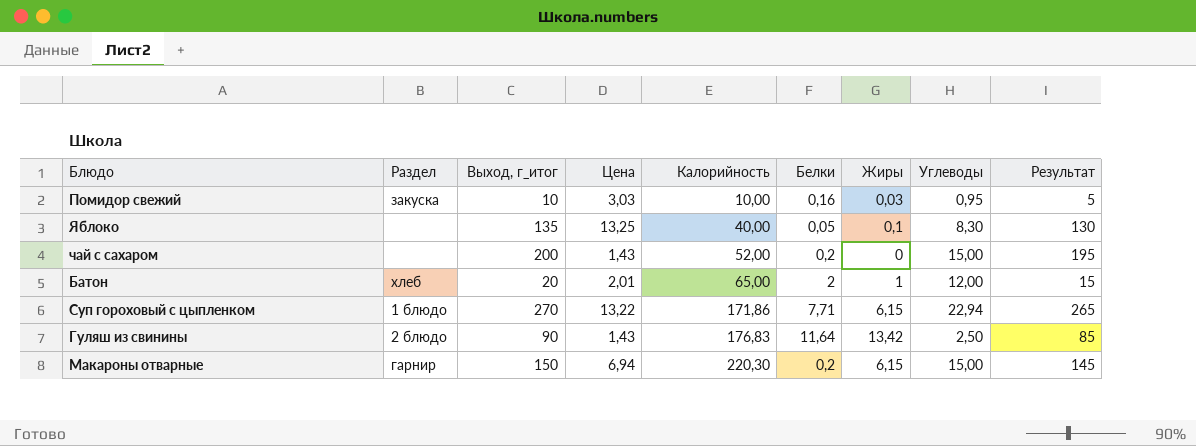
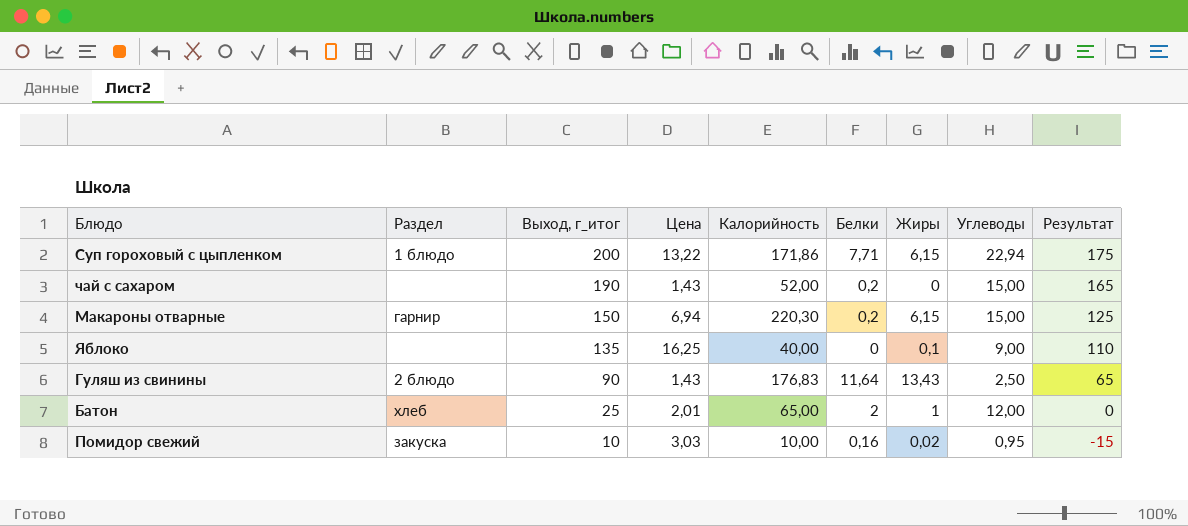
row order: Калорийность ascending -> Выход, г_итог descending
column Результат | formula: [Выход, г_итог] - 5 -> [Выход, г_итог] - 25
Суп гороховый с цыпленком | Выход, г_итог: 270 -> 200
чай с сахаром | Выход, г_итог: 200 -> 190
Яблоко | Цена: 13,25 -> 16,25
Яблоко | Белки: 0,05 -> 0
Яблоко | Углеводы: 8,30 -> 9,00
Гуляш из свинины | Жиры: 13,42 -> 13,43
Батон | Выход, г_итог: 20 -> 25
Помидор свежий | Жиры: 0,03 -> 0,02

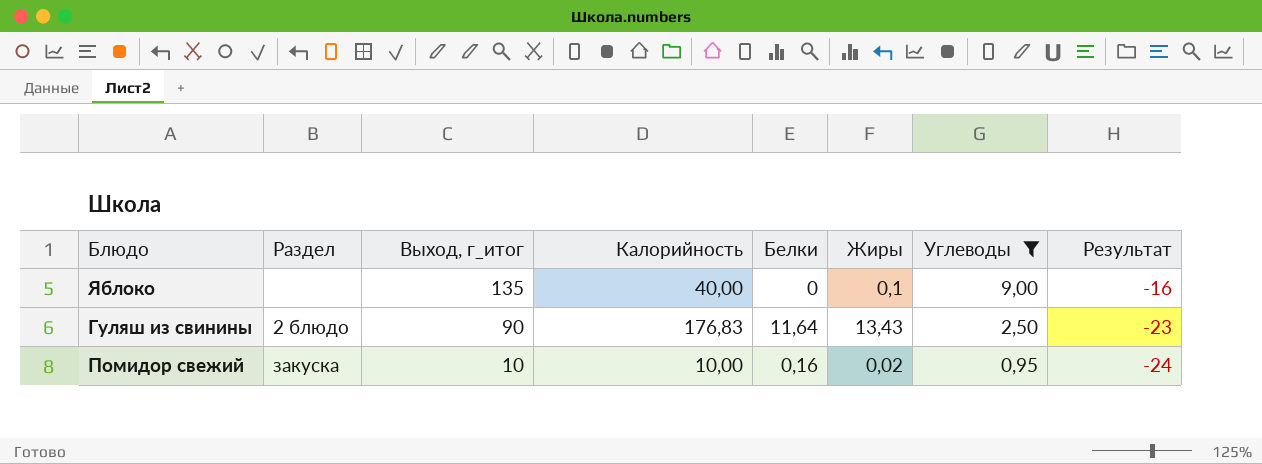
filter: none -> Углеводы <= 9,00
column Цена | position: 4 -> none
column Результат | formula: [Выход, г_итог] - 25 -> [Углеводы] - 25

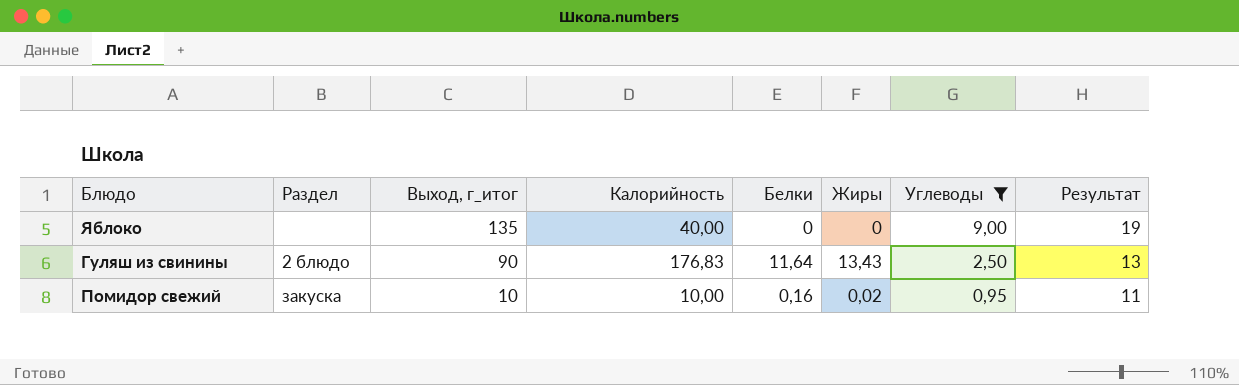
column Результат | formula: [Углеводы] - 25 -> [Углеводы] + 10
Яблоко | Жиры: 0,1 -> 0

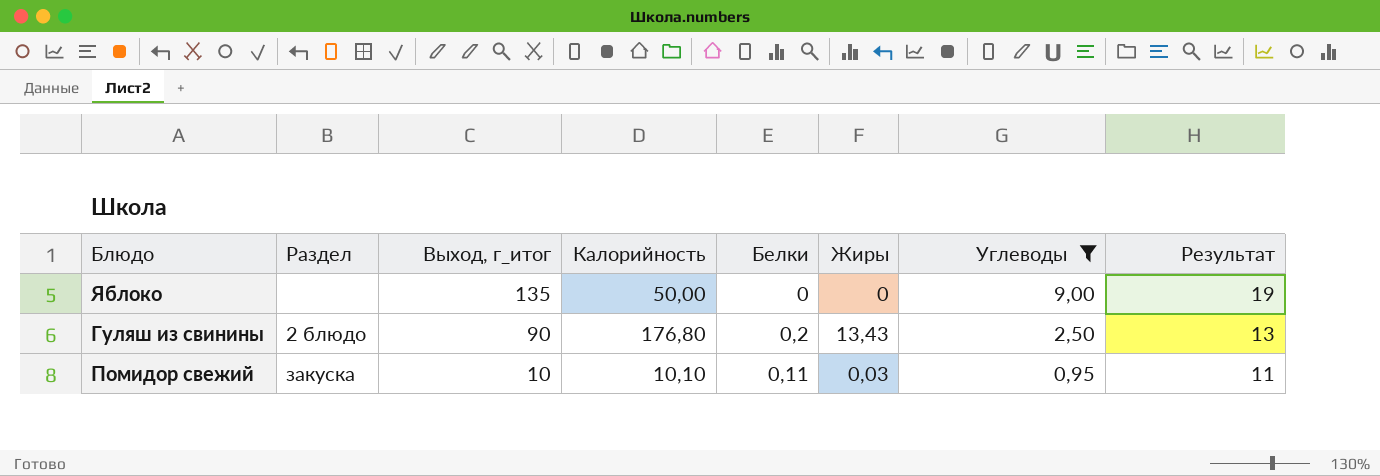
Яблоко | Калорийность: 40,00 -> 50,00
Гуляш из свинины | Калорийность: 176,83 -> 176,80
Гуляш из свинины | Белки: 11,64 -> 0,2
Помидор свежий | Калорийность: 10,00 -> 10,10
Помидор свежий | Белки: 0,16 -> 0,11
Помидор свежий | Жиры: 0,02 -> 0,03

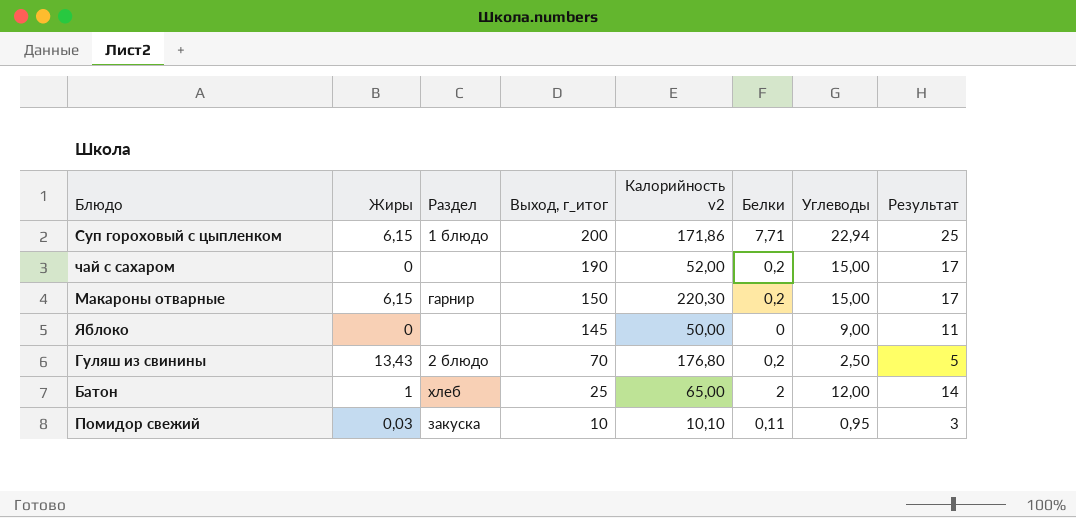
filter: Углеводы <= 9,00 -> none
column Жиры | position: 6 -> 2
column name: Калорийность -> Калорийность v2
column Результат | formula: [Углеводы] + 10 -> [Углеводы] + 2
Яблоко | Выход, г_итог: 135 -> 145
Гуляш из свинины | Выход, г_итог: 90 -> 70

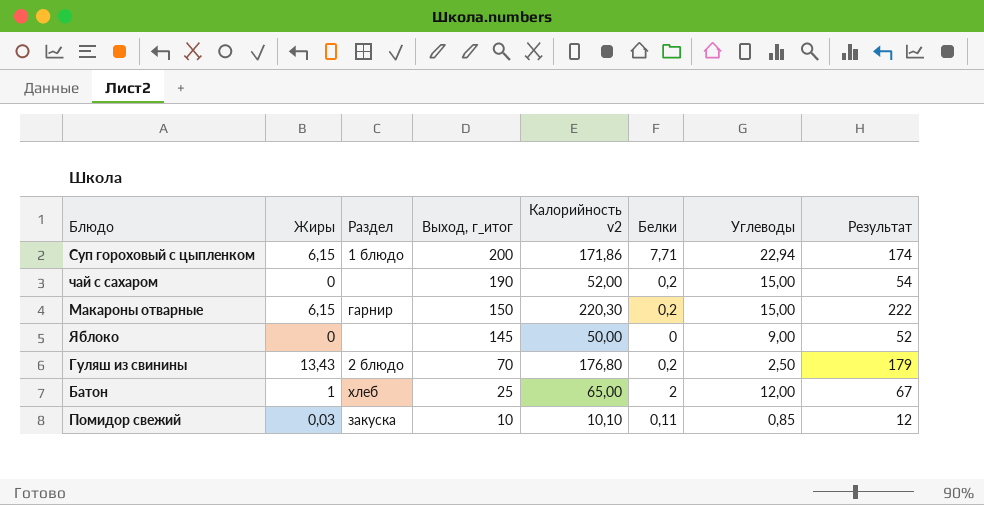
column Результат | formula: [Углеводы] + 2 -> [Калорийность v2] + 2
Помидор свежий | Углеводы: 0,95 -> 0,85

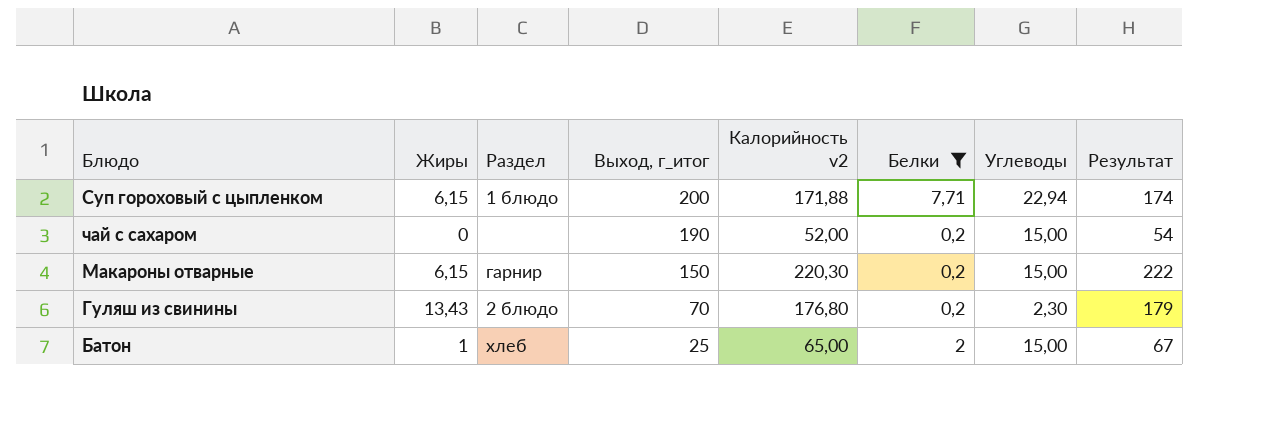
filter: none -> Белки >= 0,2
Суп гороховый с цыпленком | Калорийность v2: 171,86 -> 171,88
Гуляш из свинины | Углеводы: 2,50 -> 2,30
Батон | Углеводы: 12,00 -> 15,00

